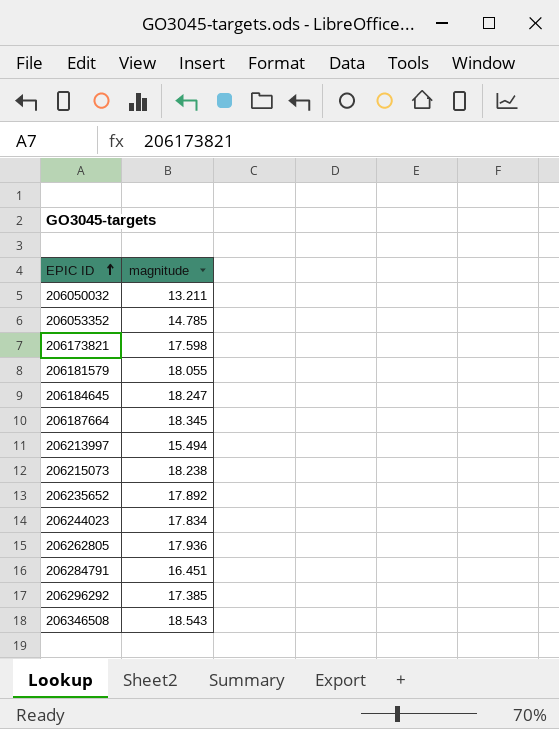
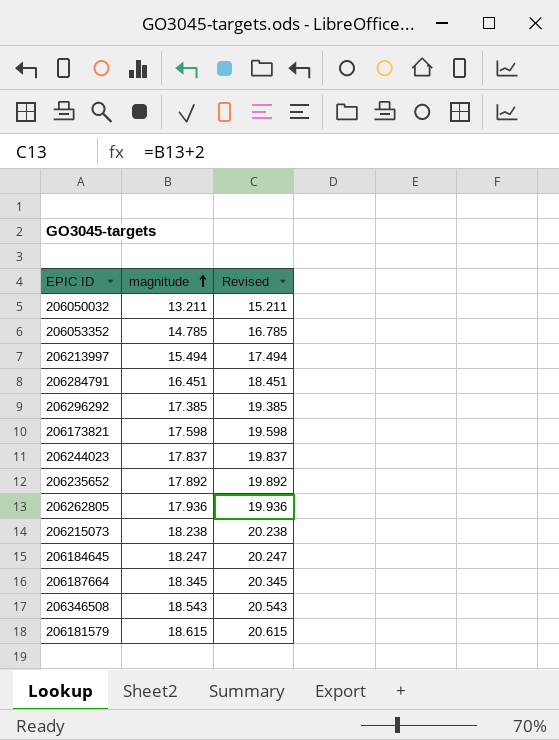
row order: EPIC ID ascending -> magnitude ascending
column Revised | formula: none -> [magnitude] + 2
206244023 | magnitude: 17.834 -> 17.837
206181579 | magnitude: 18.055 -> 18.615

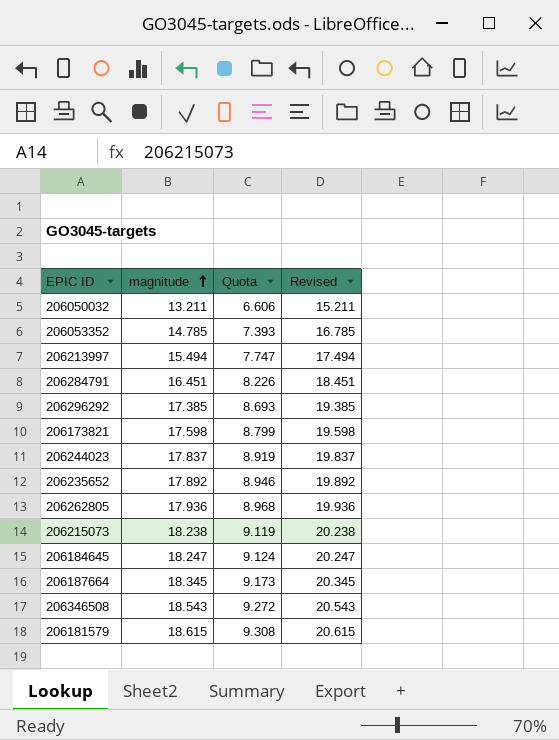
column Quota | formula: none -> [magnitude] * 0.5

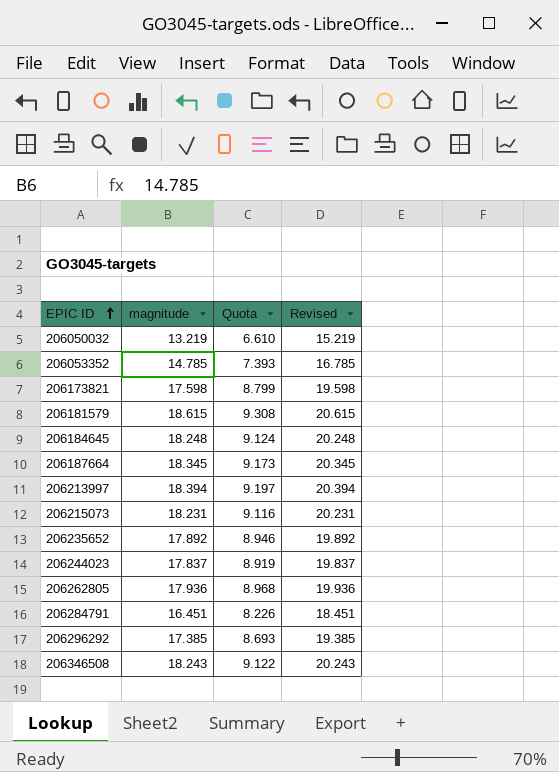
row order: magnitude ascending -> EPIC ID ascending
206050032 | magnitude: 13.211 -> 13.219
206050032 | Quota: 6.606 -> 6.610
206050032 | Revised: 15.211 -> 15.219
206184645 | magnitude: 18.247 -> 18.248
206184645 | Revised: 20.247 -> 20.248
206213997 | magnitude: 15.494 -> 18.394
206213997 | Quota: 7.747 -> 9.197
206213997 | Revised: 17.494 -> 20.394
206215073 | magnitude: 18.238 -> 18.231
206215073 | Quota: 9.119 -> 9.116
206215073 | Revised: 20.238 -> 20.231
206346508 | magnitude: 18.543 -> 18.243
206346508 | Quota: 9.272 -> 9.122
206346508 | Revised: 20.543 -> 20.243

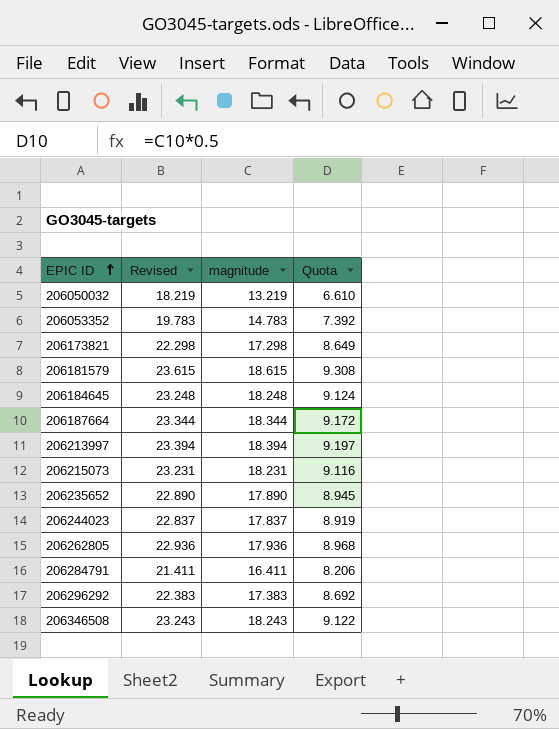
column Revised | formula: [magnitude] + 2 -> [magnitude] + 5
column Revised | position: 4 -> 2
206053352 | magnitude: 14.785 -> 14.783
206053352 | Quota: 7.393 -> 7.392
206173821 | magnitude: 17.598 -> 17.298
206173821 | Quota: 8.799 -> 8.649
206187664 | magnitude: 18.345 -> 18.344
206187664 | Quota: 9.173 -> 9.172
206235652 | magnitude: 17.892 -> 17.890
206235652 | Quota: 8.946 -> 8.945
206284791 | magnitude: 16.451 -> 16.411
206284791 | Quota: 8.226 -> 8.206
206296292 | magnitude: 17.385 -> 17.383
206296292 | Quota: 8.693 -> 8.692

